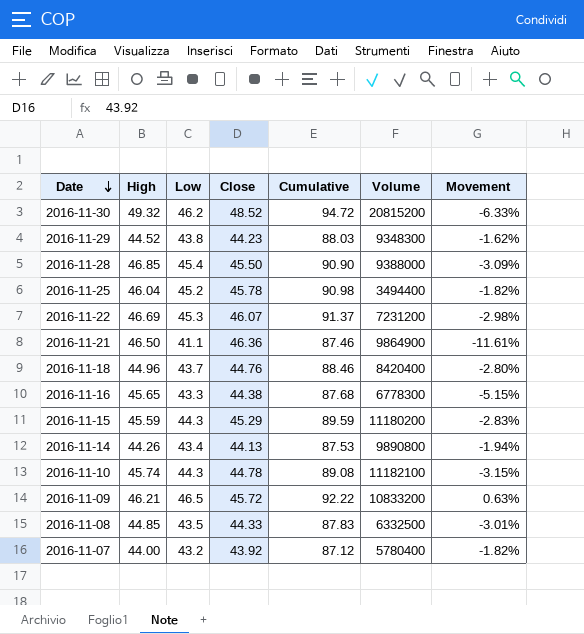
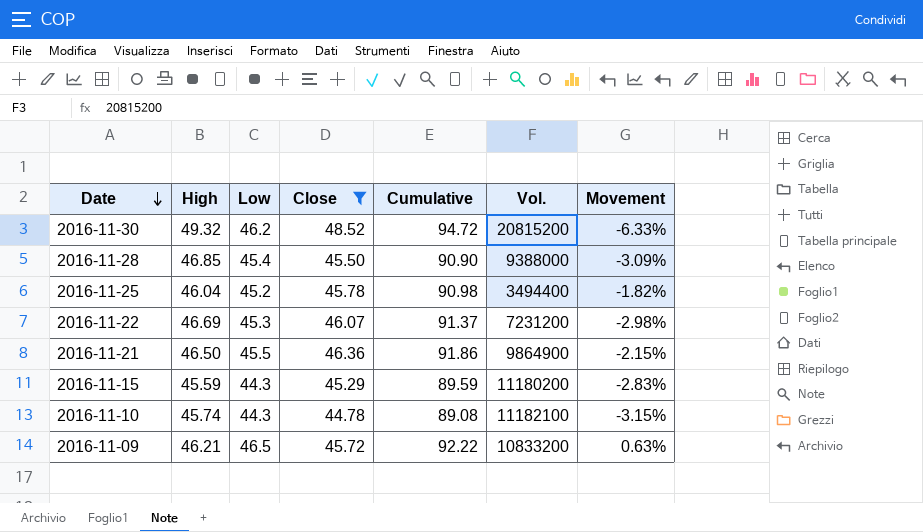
filter: none -> Close >= 44.78
column name: Volume -> Vol.
2016-11-21 | Low: 41.1 -> 45.5
2016-11-21 | Cumulative: 87.46 -> 91.86
2016-11-21 | Movement: -11.61% -> -2.15%

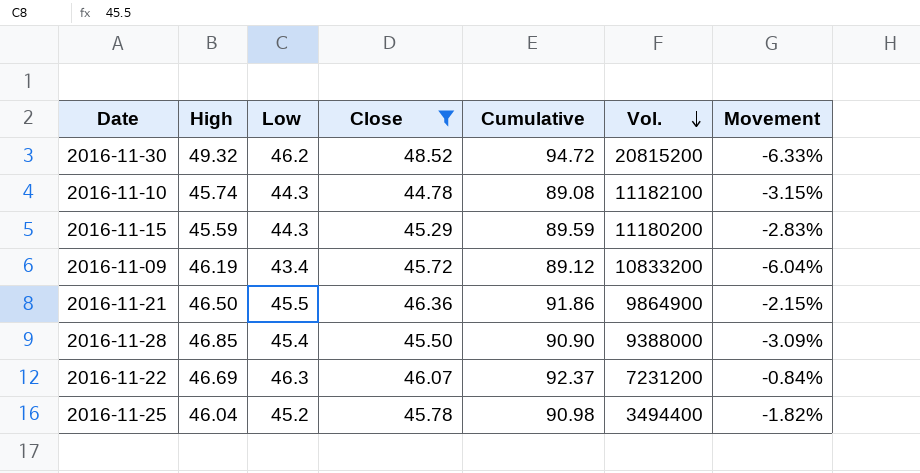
row order: Date descending -> Vol. descending
2016-11-09 | High: 46.21 -> 46.19
2016-11-09 | Low: 46.5 -> 43.4
2016-11-09 | Cumulative: 92.22 -> 89.12
2016-11-09 | Movement: 0.63% -> -6.04%
2016-11-22 | Low: 45.3 -> 46.3
2016-11-22 | Cumulative: 91.37 -> 92.37
2016-11-22 | Movement: -2.98% -> -0.84%

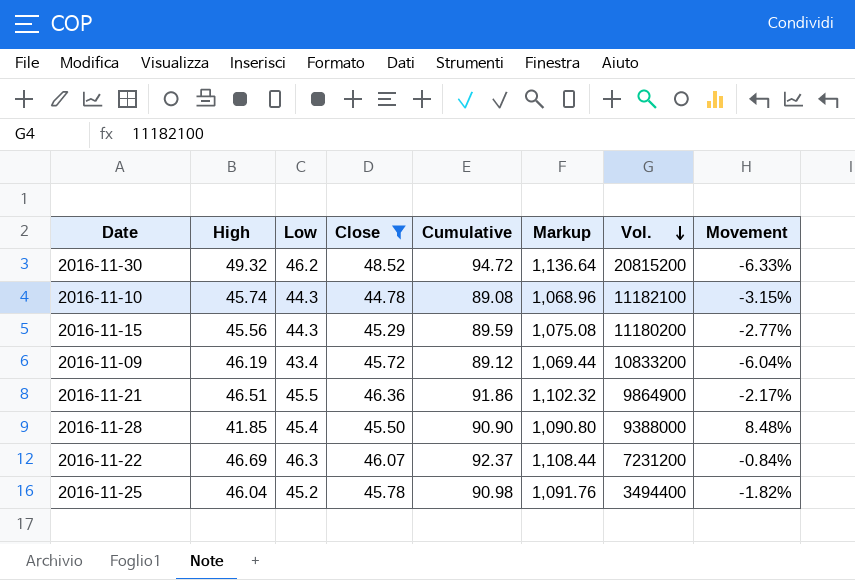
column Markup | formula: none -> [Cumulative] * 12
2016-11-15 | High: 45.59 -> 45.56
2016-11-15 | Movement: -2.83% -> -2.77%
2016-11-21 | High: 46.50 -> 46.51
2016-11-21 | Movement: -2.15% -> -2.17%
2016-11-28 | High: 46.85 -> 41.85
2016-11-28 | Movement: -3.09% -> 8.48%

